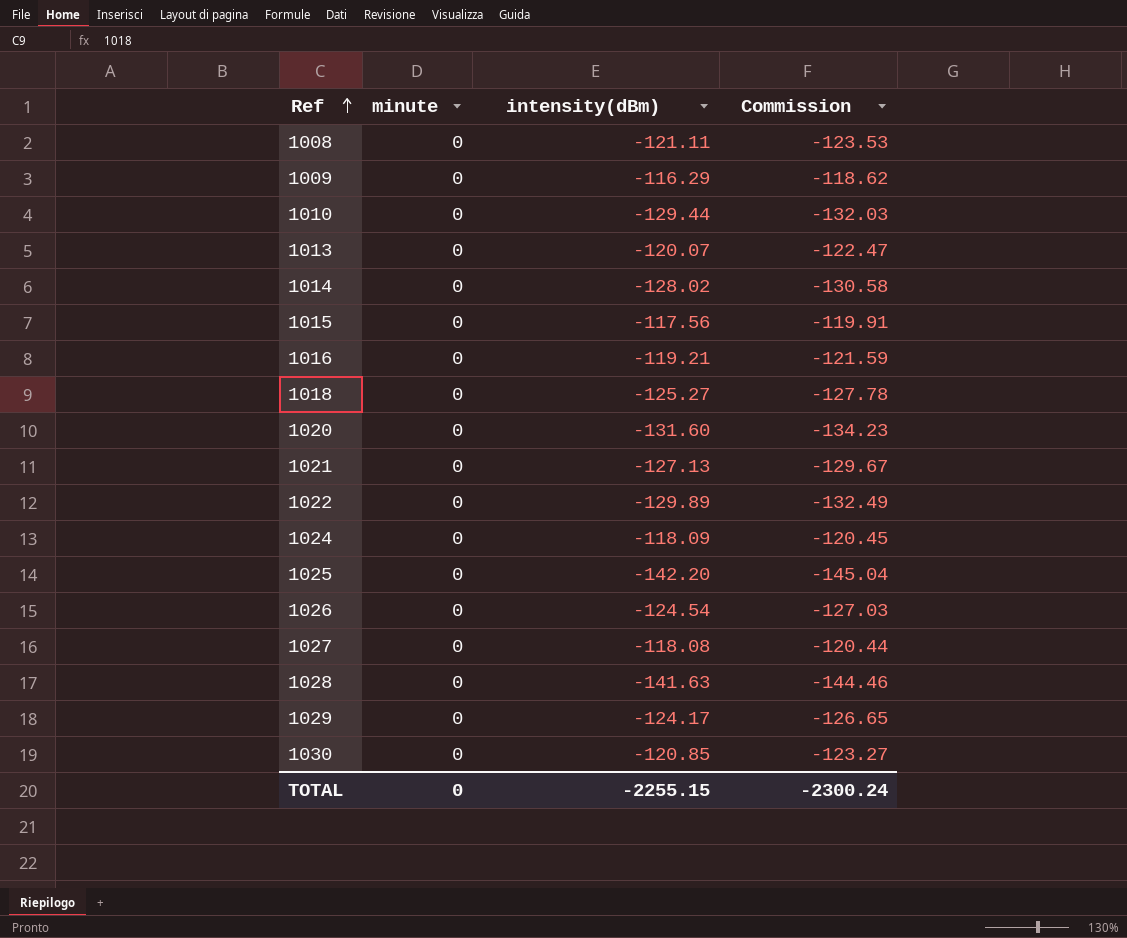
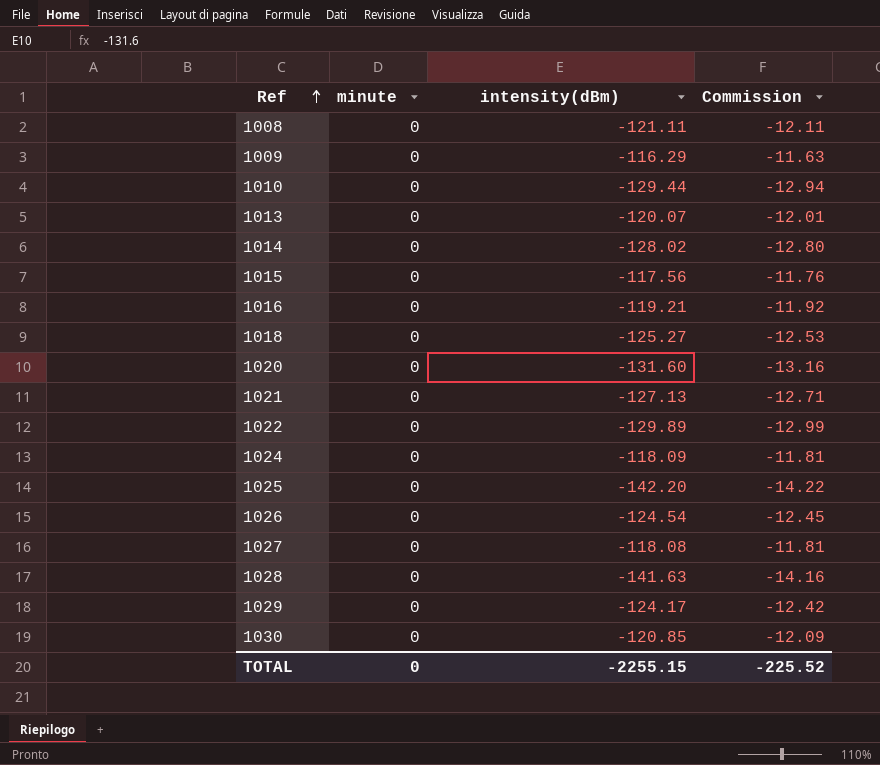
column Commission | formula: [intensity(dBm)] * 1.02 -> [intensity(dBm)] * 0.1
TOTAL | Commission: -2300.24 -> -225.52

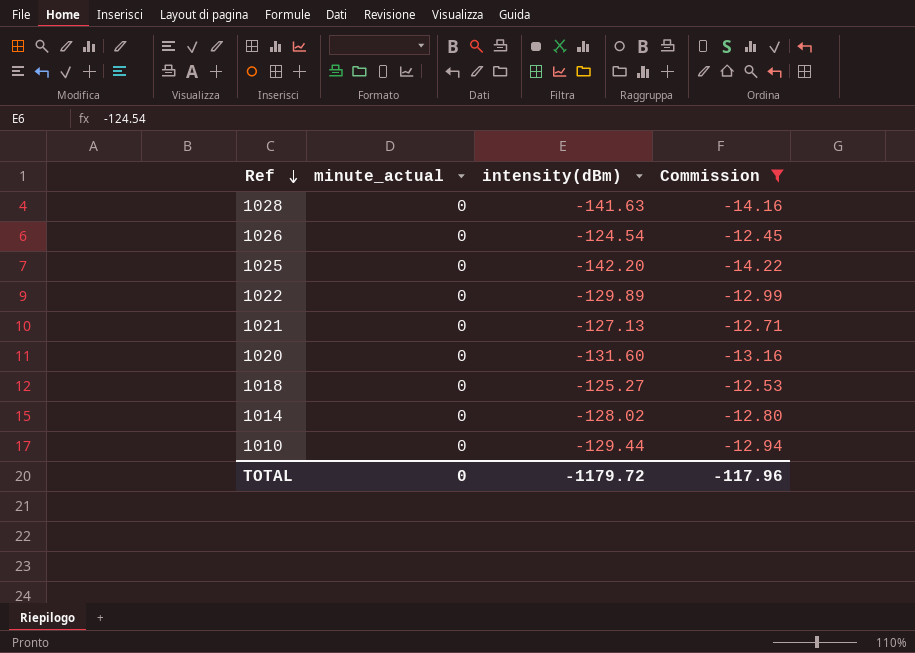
filter: none -> Commission <= -12.45
row order: Ref ascending -> Ref descending
column name: minute -> minute_actual
TOTAL | intensity(dBm): -2255.15 -> -1179.72
TOTAL | Commission: -225.52 -> -117.96

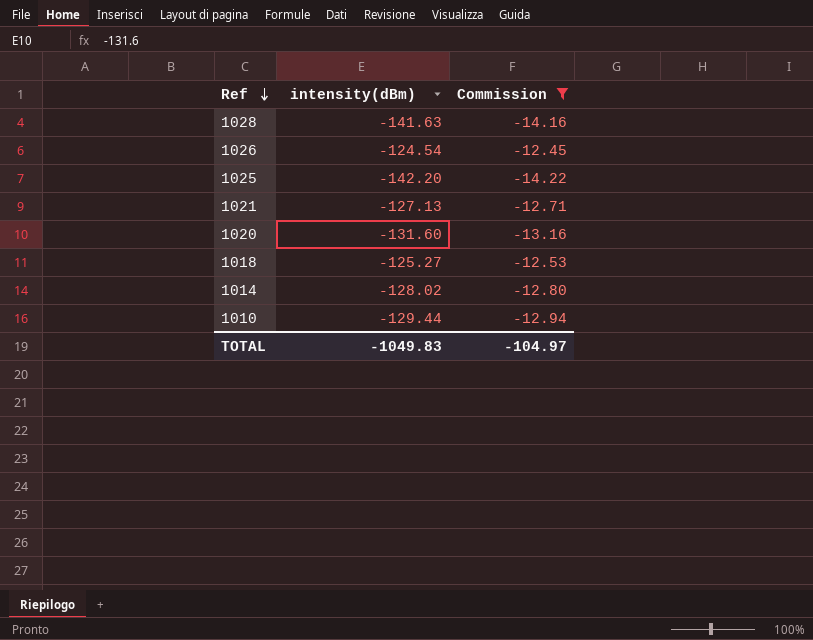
column minute_actual | position: 2 -> none
row 1022: 0 | -129.89 | -12.99 -> none
TOTAL | intensity(dBm): -1179.72 -> -1049.83
TOTAL | Commission: -117.96 -> -104.97

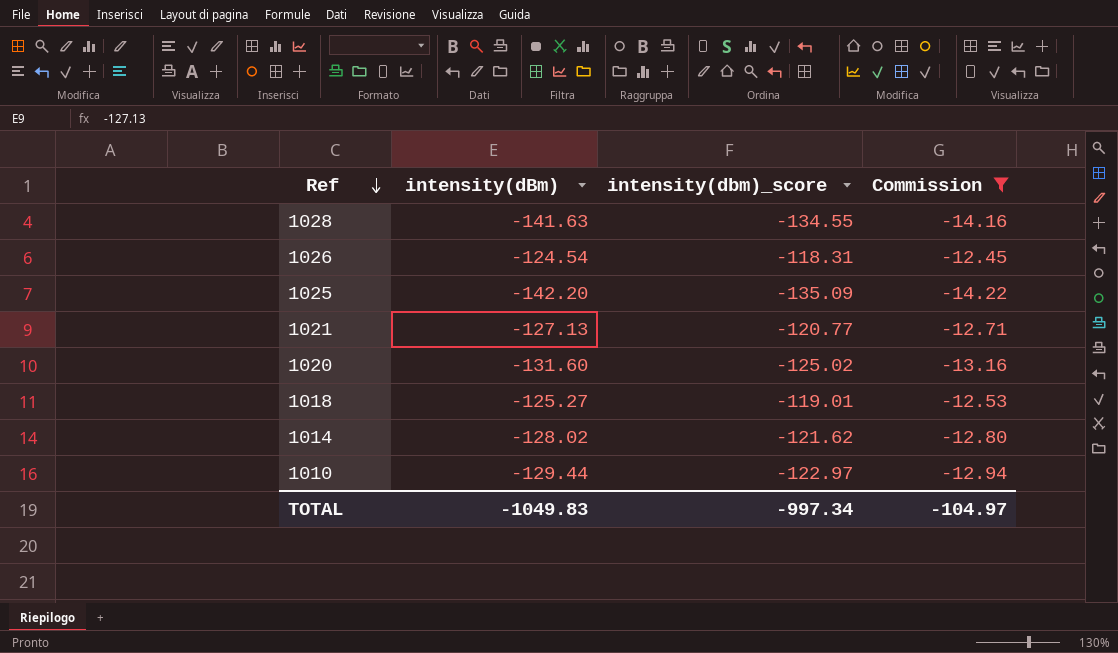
column intensity(dbm)_score | formula: none -> [intensity(dBm)] * 0.95

